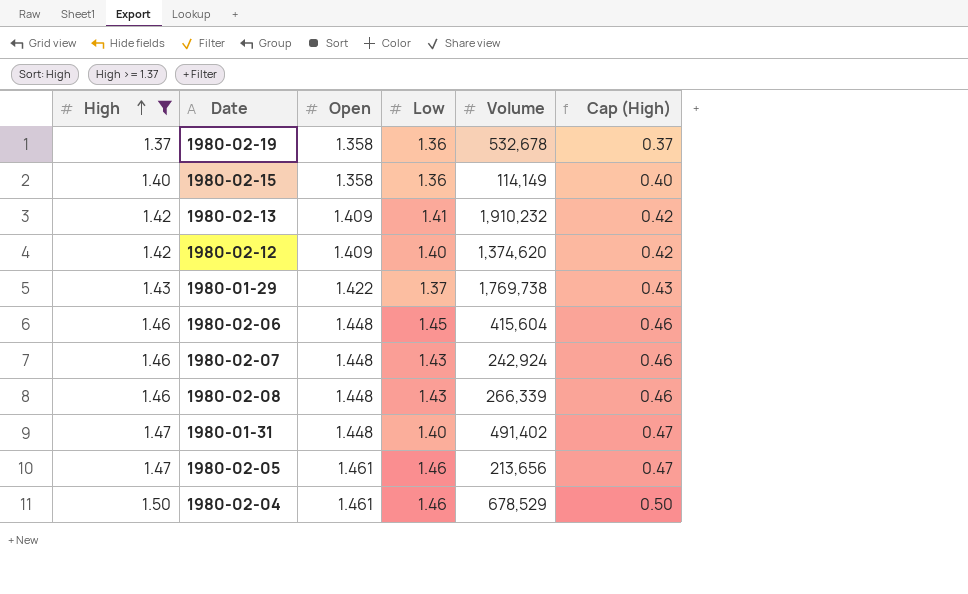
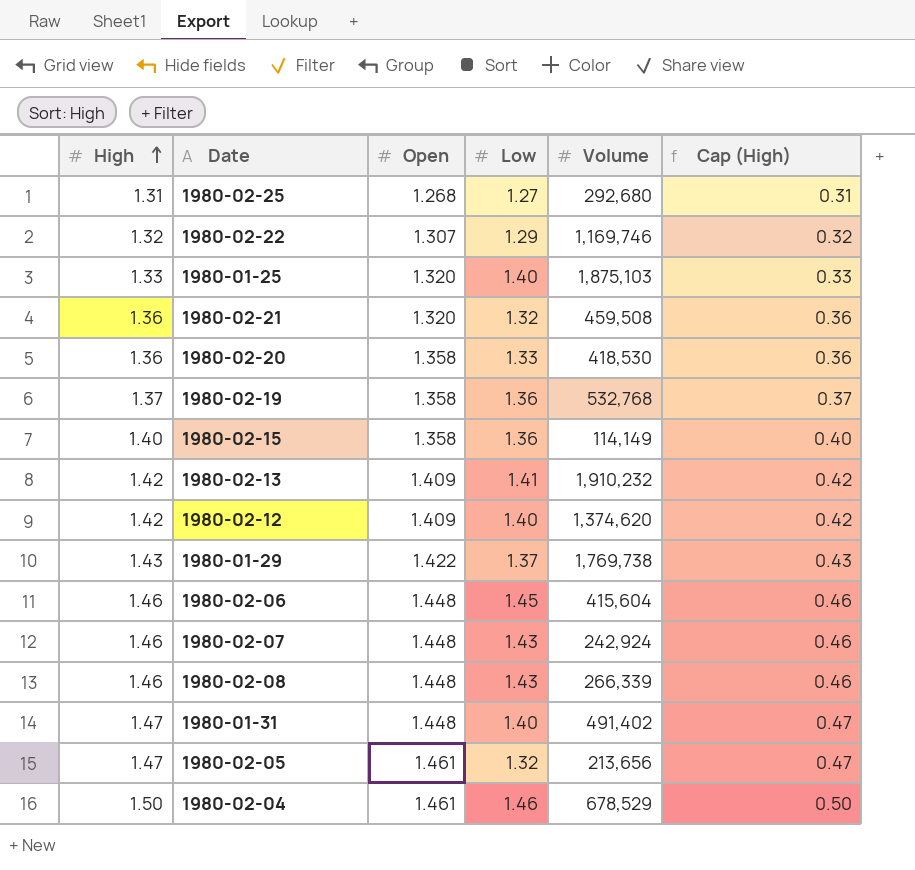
filter: High >= 1.37 -> none
1980-02-19 | Volume: 532,678 -> 532,768
1980-02-05 | Low: 1.46 -> 1.32

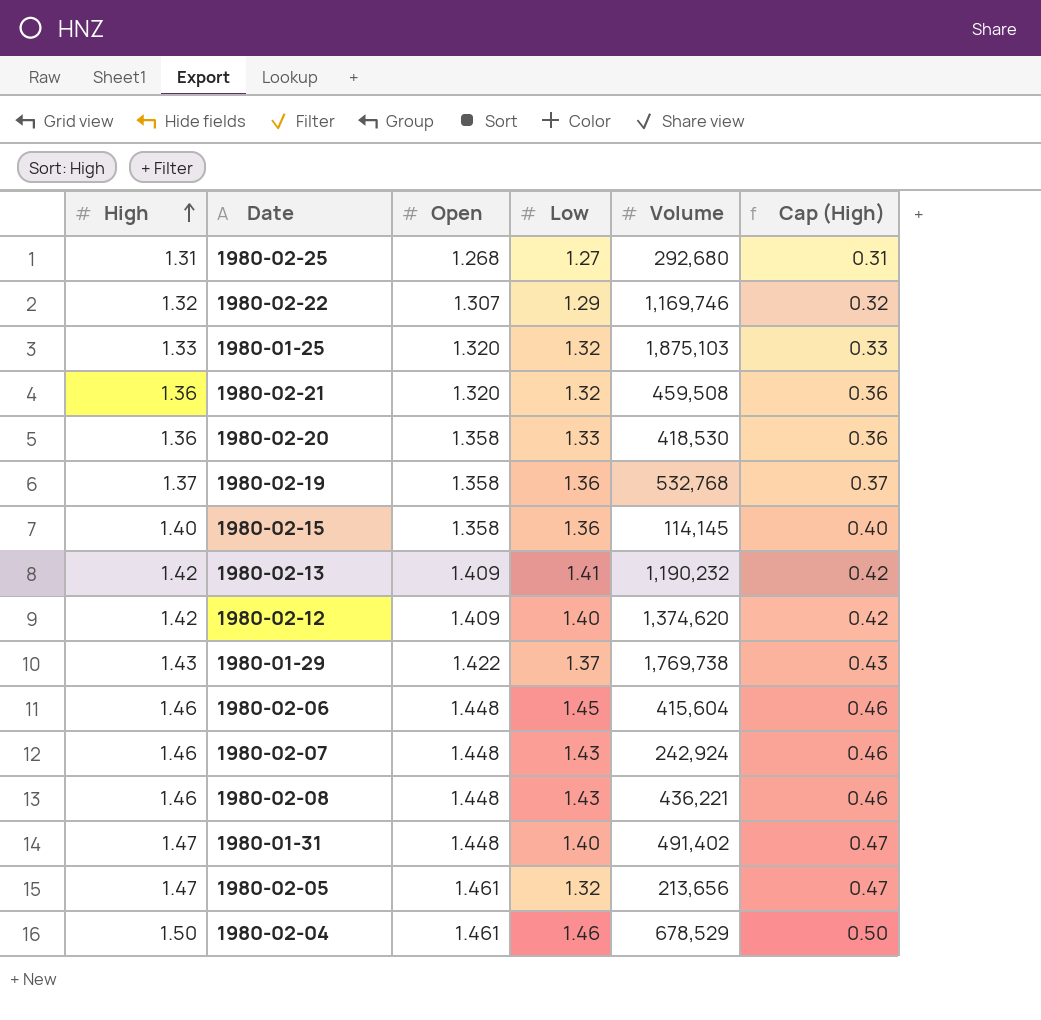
1980-01-25 | Low: 1.40 -> 1.32
1980-02-15 | Volume: 114,149 -> 114,145
1980-02-13 | Volume: 1,910,232 -> 1,190,232
1980-02-08 | Volume: 266,339 -> 436,221

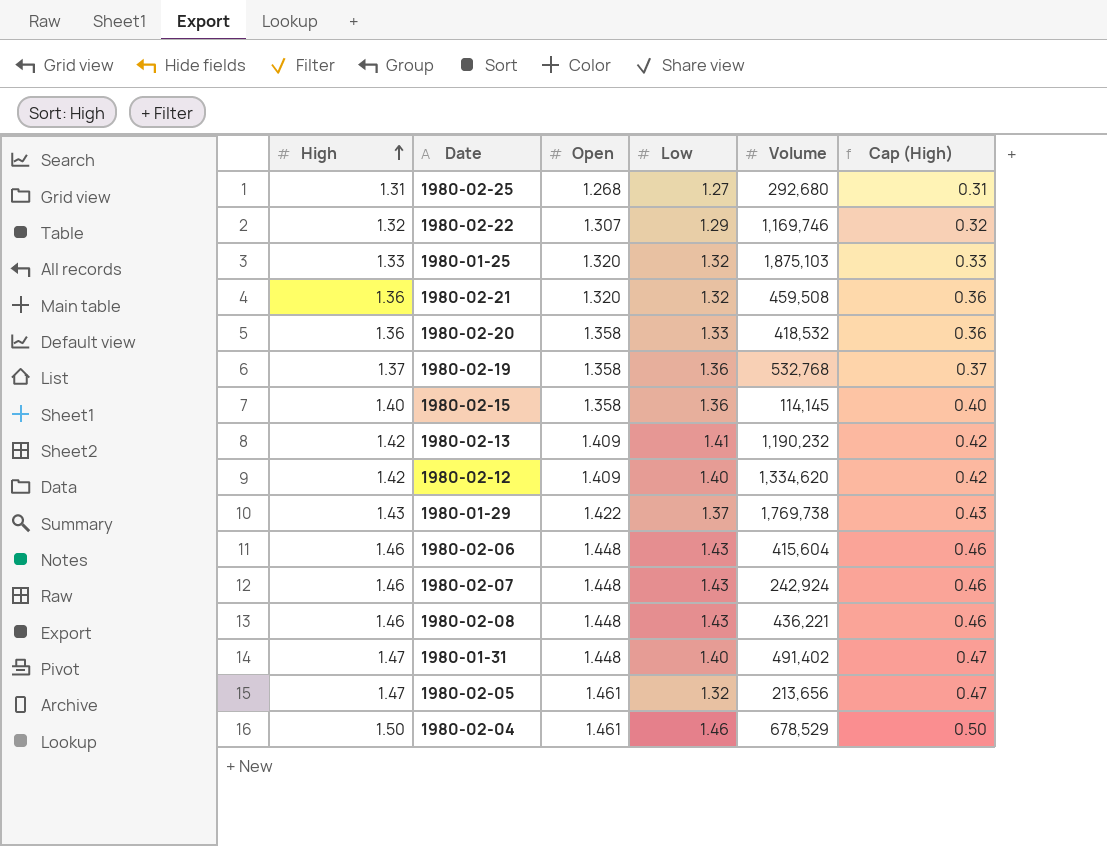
1980-02-20 | Volume: 418,530 -> 418,532
1980-02-12 | Volume: 1,374,620 -> 1,334,620
1980-02-06 | Low: 1.45 -> 1.43

